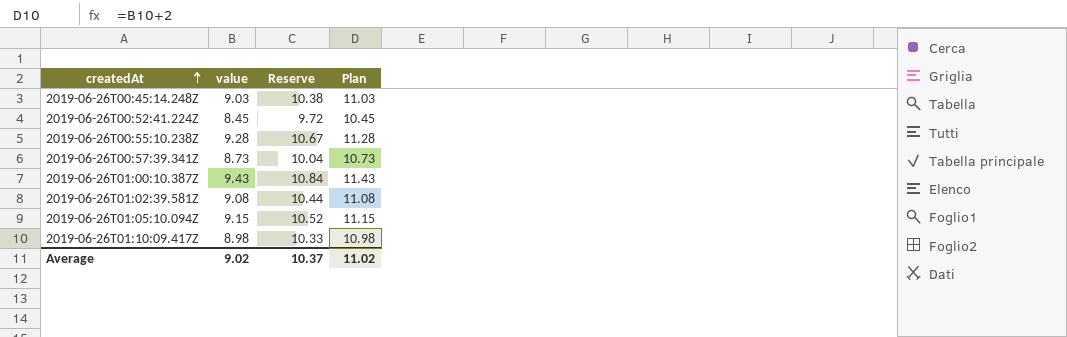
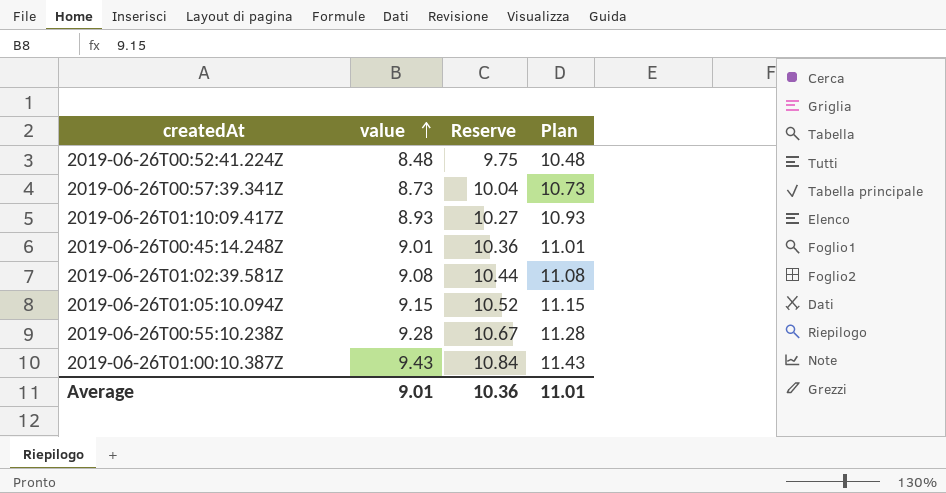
row order: createdAt ascending -> value ascending
2019-06-26T00:52:41.224Z | value: 8.45 -> 8.48
2019-06-26T00:52:41.224Z | Reserve: 9.72 -> 9.75
2019-06-26T00:52:41.224Z | Plan: 10.45 -> 10.48
2019-06-26T01:10:09.417Z | value: 8.98 -> 8.93
2019-06-26T01:10:09.417Z | Reserve: 10.33 -> 10.27
2019-06-26T01:10:09.417Z | Plan: 10.98 -> 10.93
2019-06-26T00:45:14.248Z | value: 9.03 -> 9.01
2019-06-26T00:45:14.248Z | Reserve: 10.38 -> 10.36
2019-06-26T00:45:14.248Z | Plan: 11.03 -> 11.01
Average | value: 9.02 -> 9.01
Average | Reserve: 10.37 -> 10.36
Average | Plan: 11.02 -> 11.01

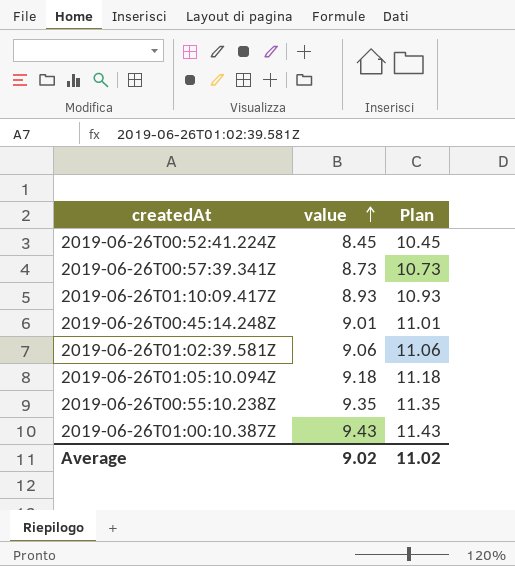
column Reserve | formula: [value] * 1.15 -> none
2019-06-26T00:52:41.224Z | value: 8.48 -> 8.45
2019-06-26T00:52:41.224Z | Plan: 10.48 -> 10.45
2019-06-26T01:02:39.581Z | value: 9.08 -> 9.06
2019-06-26T01:02:39.581Z | Plan: 11.08 -> 11.06
2019-06-26T01:05:10.094Z | value: 9.15 -> 9.18
2019-06-26T01:05:10.094Z | Plan: 11.15 -> 11.18
2019-06-26T00:55:10.238Z | value: 9.28 -> 9.35
2019-06-26T00:55:10.238Z | Plan: 11.28 -> 11.35
Average | value: 9.01 -> 9.02
Average | Plan: 11.01 -> 11.02

